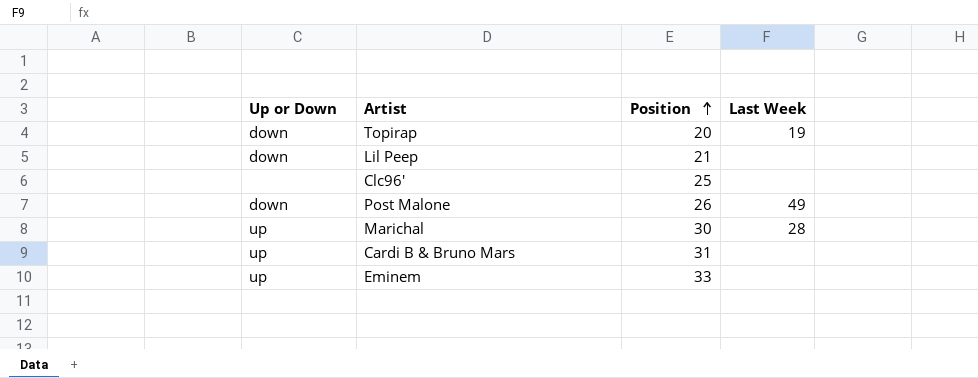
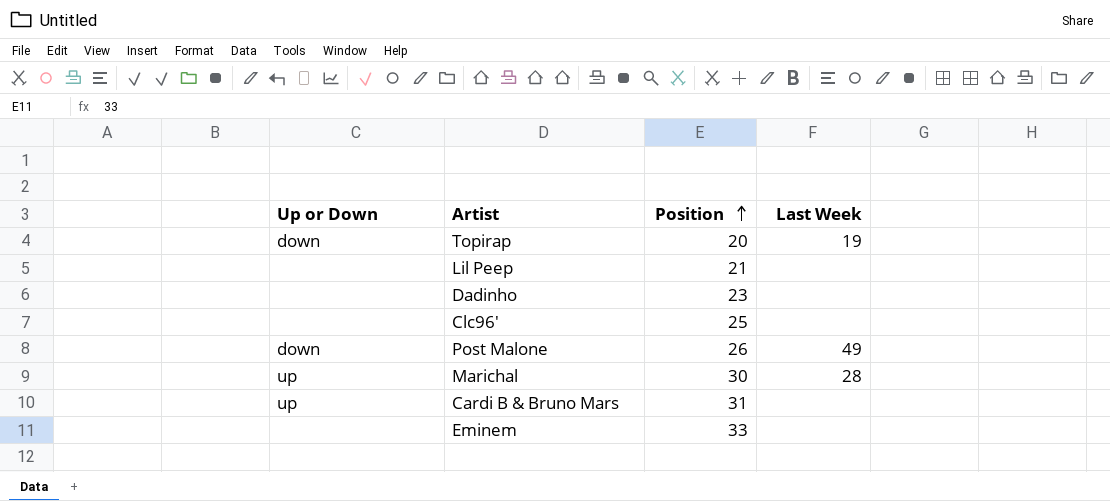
Lil Peep | Up or Down: down -> none
row Dadinho: none -> none | 23 | none
Eminem | Up or Down: up -> none

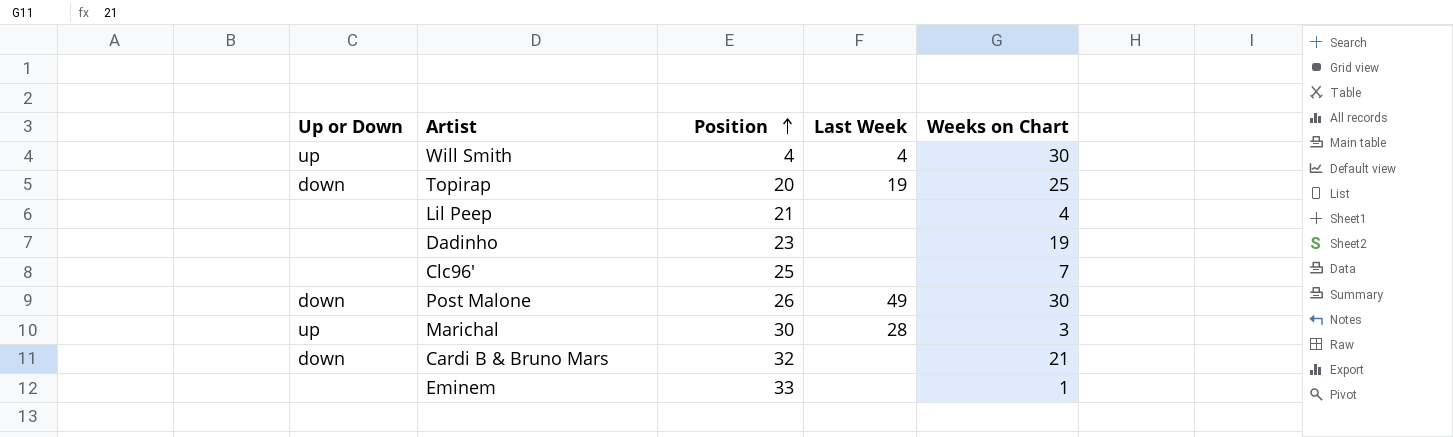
column Weeks on Chart | position: none -> 5
row Will Smith: none -> up | 4 | 4 | 30
Cardi B & Bruno Mars | Up or Down: up -> down
Cardi B & Bruno Mars | Position: 31 -> 32

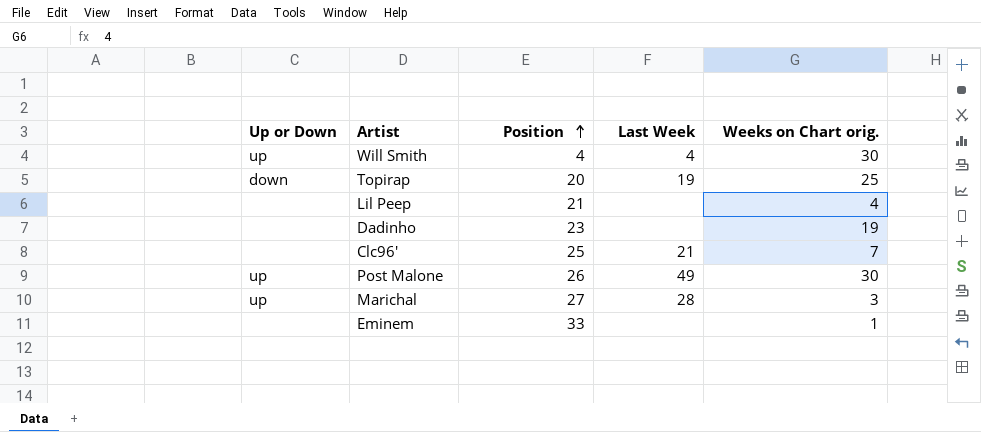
column name: Weeks on Chart -> Weeks on Chart orig.
row Cardi B & Bruno Mars: down | 32 | none | 21 -> none
Clc96' | Last Week: none -> 21
Post Malone | Up or Down: down -> up
Marichal | Position: 30 -> 27

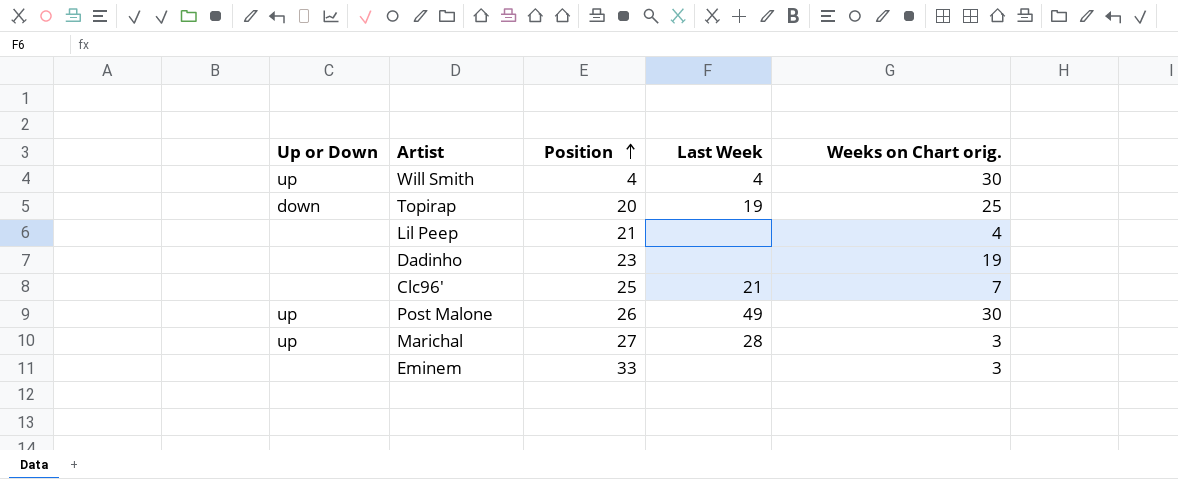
Eminem | Weeks on Chart orig.: 1 -> 3

